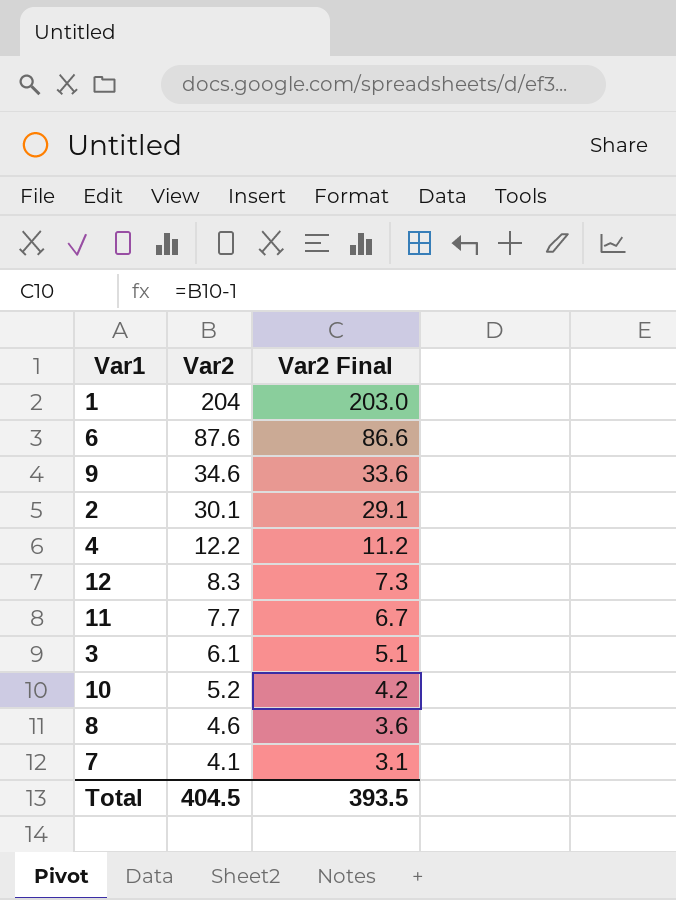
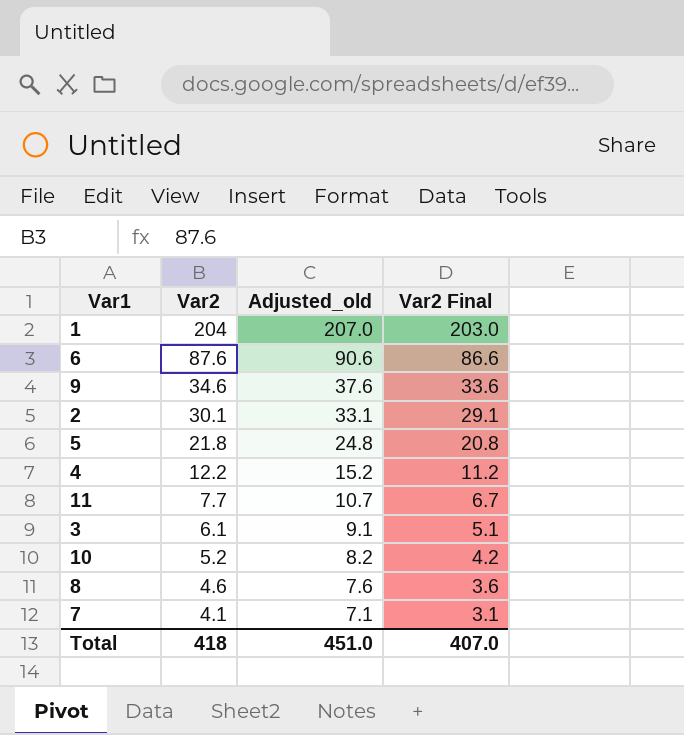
column Adjusted_old | formula: none -> [Var2] + 3
row 12: 8.3 | 7.3 -> none
row 5: none -> 21.8 | 24.8 | 20.8
Total | Var2: 404.5 -> 418
Total | Var2 Final: 393.5 -> 407.0

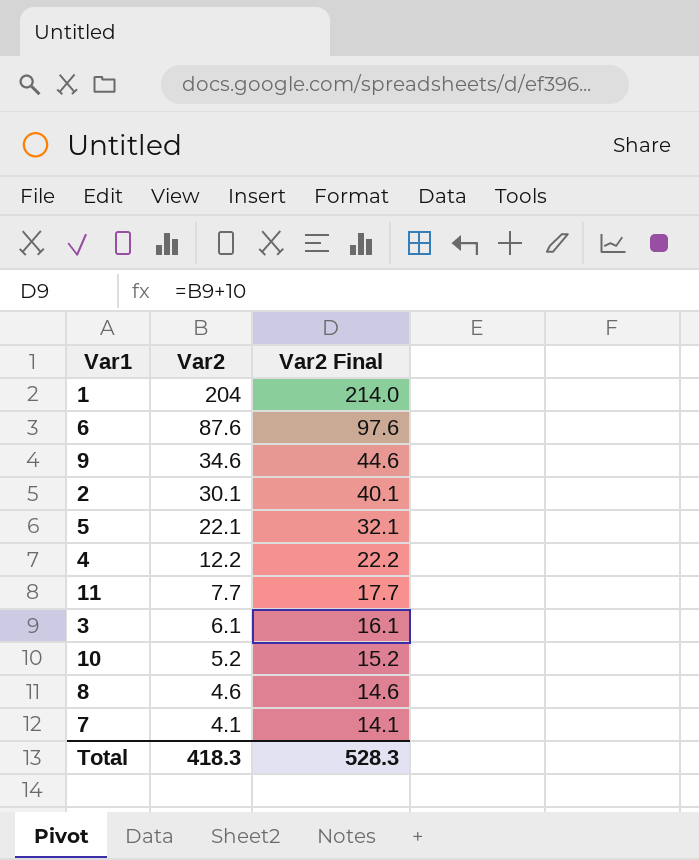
column Adjusted_old | formula: [Var2] + 3 -> none
column Var2 Final | formula: [Var2] - 1 -> [Var2] + 10
5 | Var2: 21.8 -> 22.1
Total | Var2: 418 -> 418.3
Total | Var2 Final: 407.0 -> 528.3

